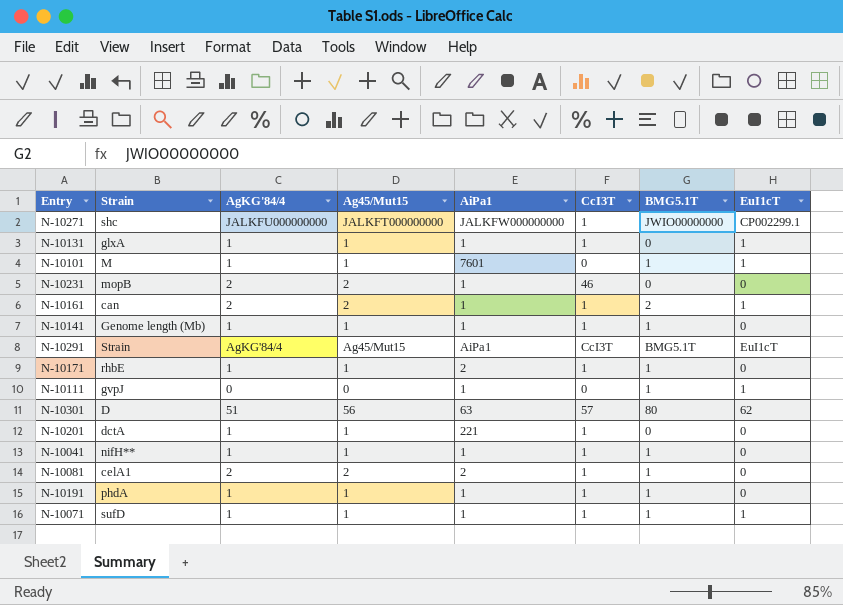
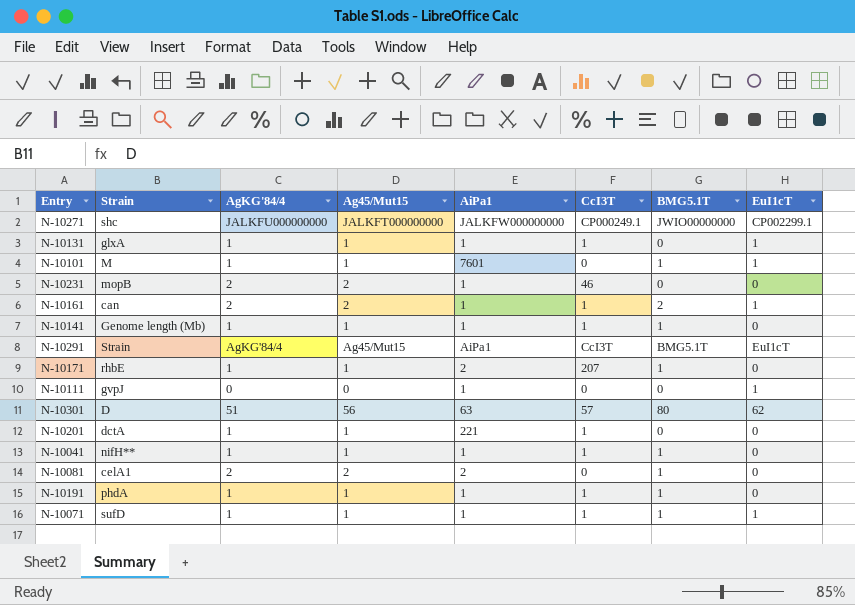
N-10271 | CcI3T: 1 -> CP000249.1
N-10171 | CcI3T: 1 -> 207
N-10111 | BMG5.1T: 1 -> 0
N-10081 | CcI3T: 1 -> 0

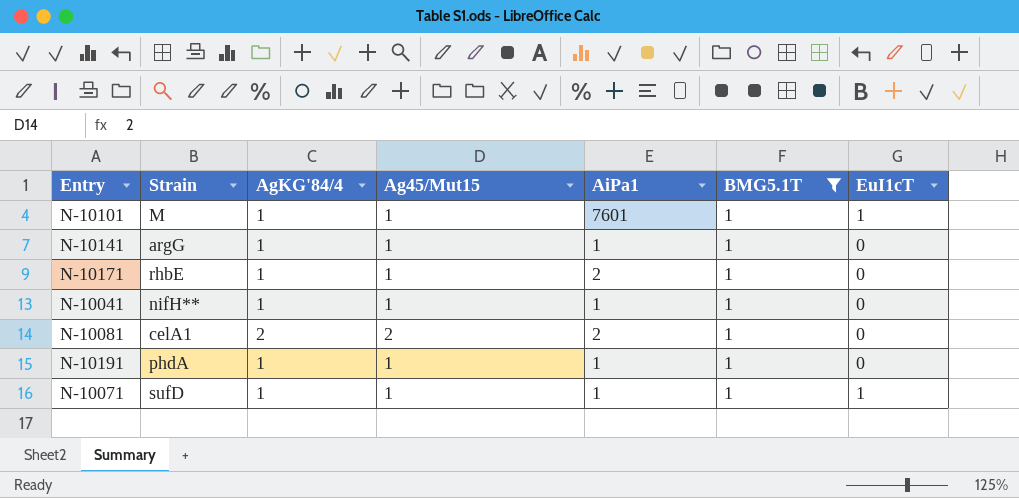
filter: none -> BMG5.1T = 1
column CcI3T | position: 6 -> none
N-10141 | Strain: Genome length (Mb) -> argG

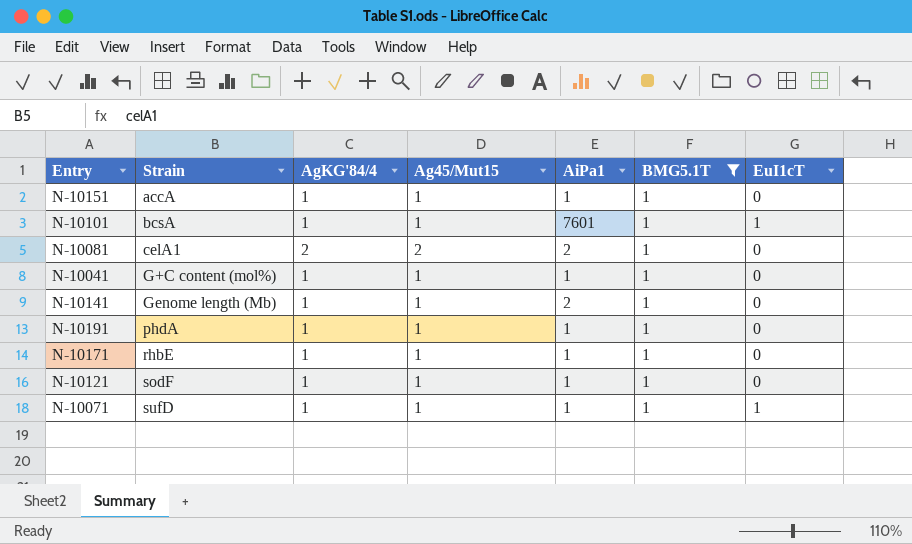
row order: none -> Strain ascending
row N-10151: none -> accA | 1 | 1 | 1 | 1 | 0
N-10101 | Strain: M -> bcsA
N-10041 | Strain: nifH** -> G+C content (mol%)
N-10141 | Strain: argG -> Genome length (Mb)
N-10141 | AiPa1: 1 -> 2
N-10171 | AiPa1: 2 -> 1
row N-10121: none -> sodF | 1 | 1 | 1 | 1 | 0

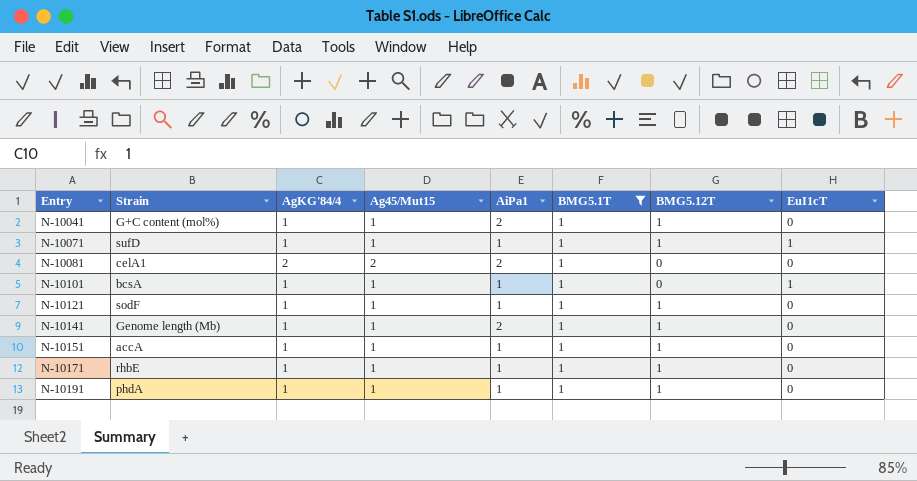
row order: Strain ascending -> Entry ascending
column BMG5.12T | position: none -> 7
N-10041 | AiPa1: 1 -> 2
N-10101 | AiPa1: 7601 -> 1

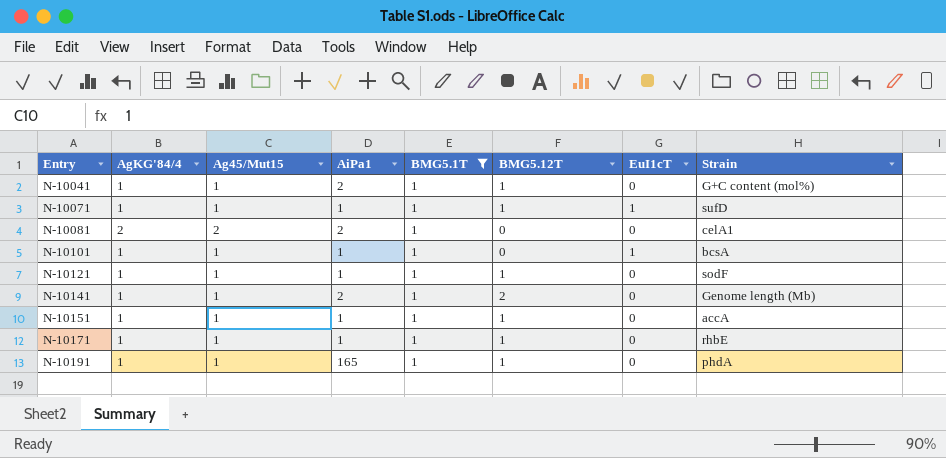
column Strain | position: 2 -> 8
N-10141 | BMG5.12T: 1 -> 2
N-10191 | AiPa1: 1 -> 165

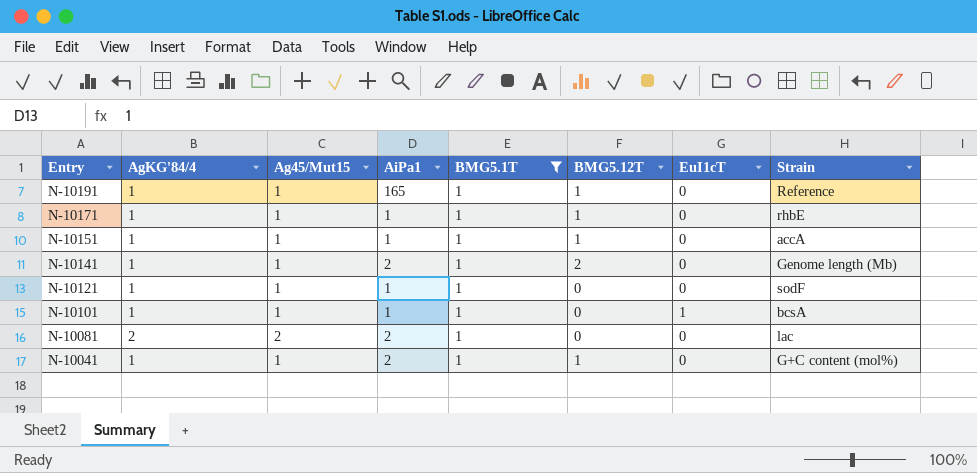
row order: Entry ascending -> Entry descending
row N-10071: 1 | 1 | 1 | 1 | 1 | 1 | sufD -> none
N-10191 | Strain: phdA -> Reference
N-10121 | BMG5.12T: 1 -> 0
N-10081 | Strain: celA1 -> lac

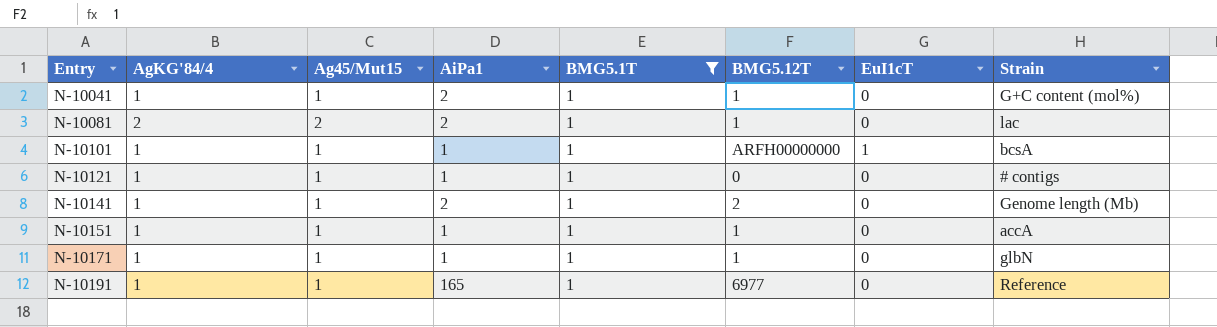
row order: Entry descending -> Entry ascending
N-10081 | BMG5.12T: 0 -> 1
N-10101 | BMG5.12T: 0 -> ARFH00000000
N-10121 | Strain: sodF -> # contigs
N-10171 | Strain: rhbE -> glbN
N-10191 | BMG5.12T: 1 -> 6977

